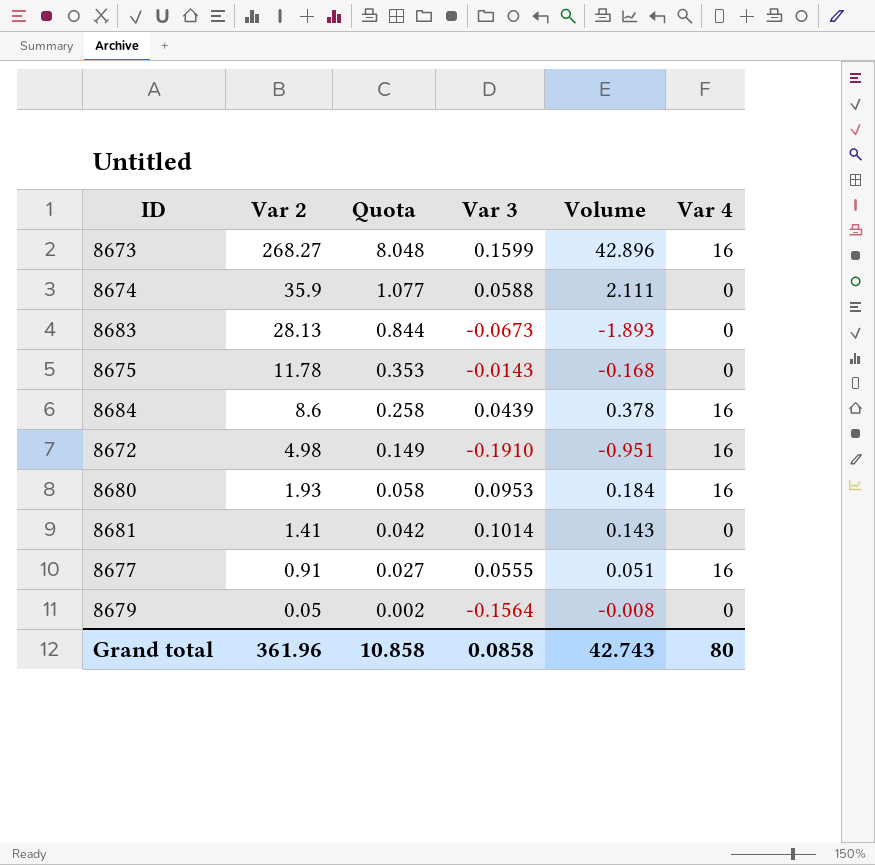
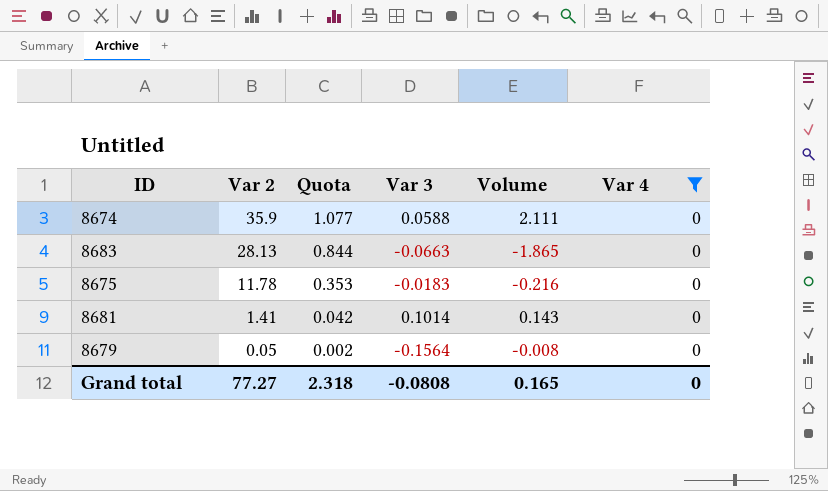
filter: none -> Var 4 = 0
8683 | Var 3: -0.0673 -> -0.0663
8683 | Volume: -1.893 -> -1.865
8675 | Var 3: -0.0143 -> -0.0183
8675 | Volume: -0.168 -> -0.216
Grand total | Var 2: 361.96 -> 77.27
Grand total | Quota: 10.858 -> 2.318
Grand total | Var 3: 0.0858 -> -0.0808
Grand total | Volume: 42.743 -> 0.165
Grand total | Var 4: 80 -> 0

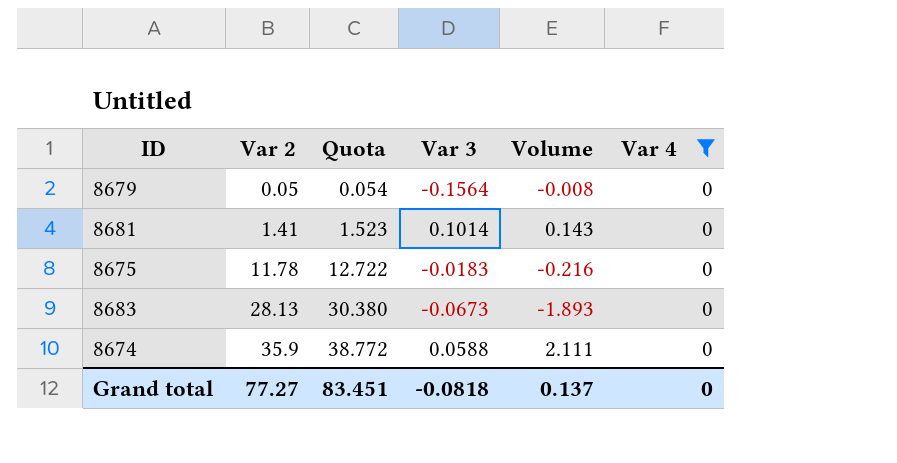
row order: Var 2 descending -> Var 2 ascending
column Quota | formula: [Var 2] * 0.03 -> [Var 2] * 1.08
8683 | Var 3: -0.0663 -> -0.0673
8683 | Volume: -1.865 -> -1.893
Grand total | Quota: 2.318 -> 83.451
Grand total | Var 3: -0.0808 -> -0.0818
Grand total | Volume: 0.165 -> 0.137

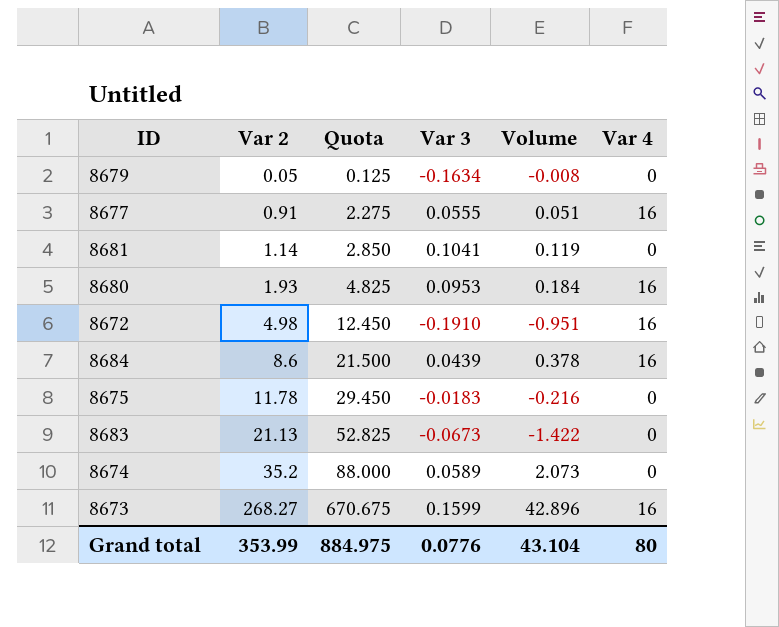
filter: Var 4 = 0 -> none
column Quota | formula: [Var 2] * 1.08 -> [Var 2] * 2.5
8679 | Var 3: -0.1564 -> -0.1634
8681 | Var 2: 1.41 -> 1.14
8681 | Var 3: 0.1014 -> 0.1041
8681 | Volume: 0.143 -> 0.119
8683 | Var 2: 28.13 -> 21.13
8683 | Volume: -1.893 -> -1.422
8674 | Var 2: 35.9 -> 35.2
8674 | Var 3: 0.0588 -> 0.0589
8674 | Volume: 2.111 -> 2.073
Grand total | Var 2: 77.27 -> 353.99
Grand total | Quota: 83.451 -> 884.975
Grand total | Var 3: -0.0818 -> 0.0776
Grand total | Volume: 0.137 -> 43.104
Grand total | Var 4: 0 -> 80

